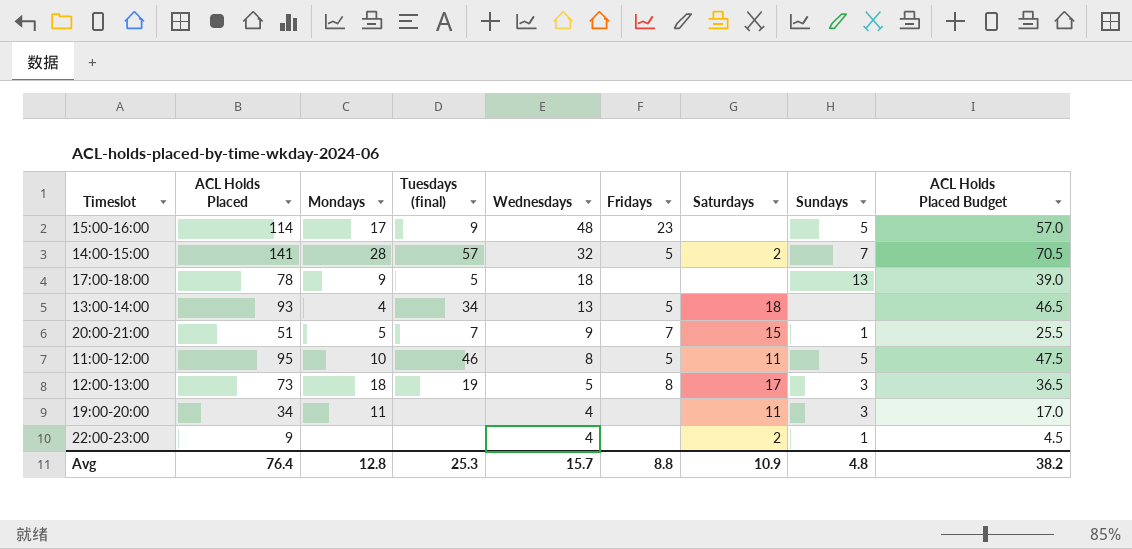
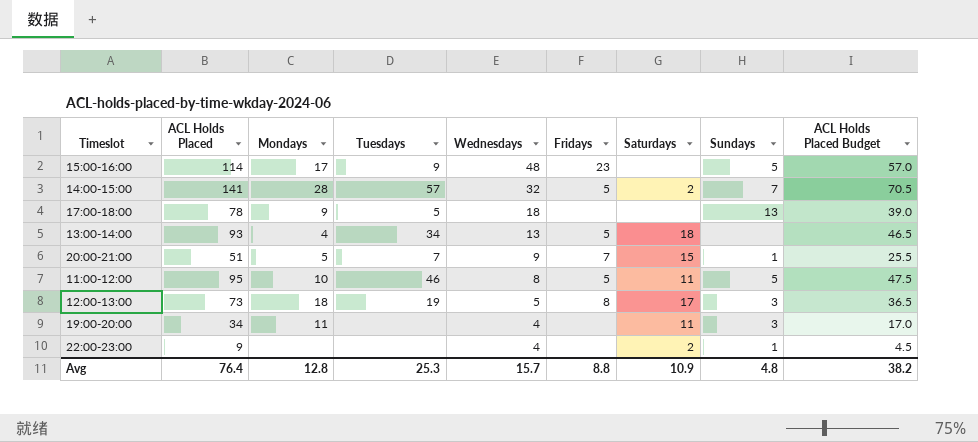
column name: Tuesdays (final) -> Tuesdays

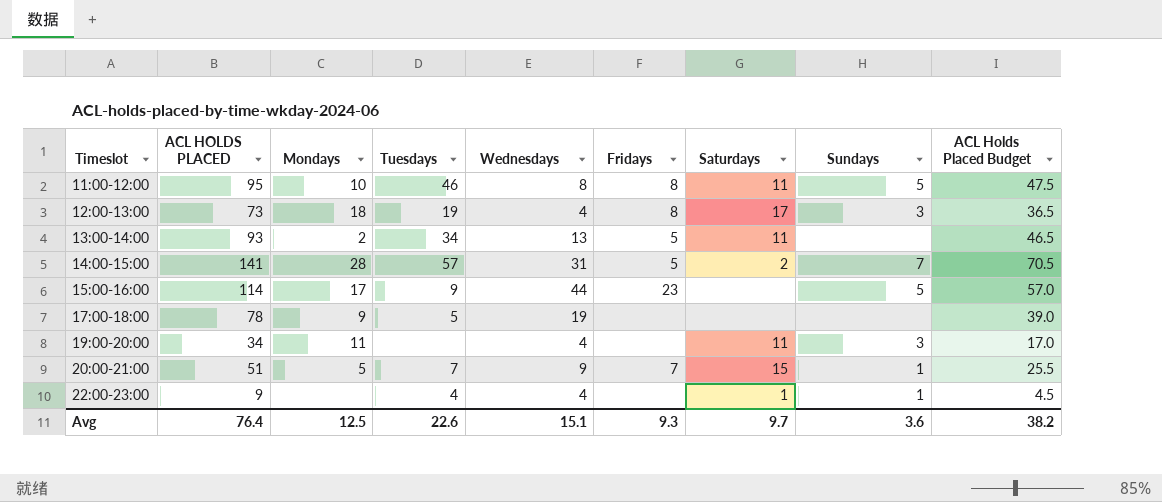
row order: Wednesdays descending -> Timeslot ascending
column name: ACL Holds Placed -> ACL HOLDS PLACED
11:00-12:00 | Fridays: 5 -> 8
12:00-13:00 | Wednesdays: 5 -> 4
13:00-14:00 | Mondays: 4 -> 2
13:00-14:00 | Saturdays: 18 -> 11
14:00-15:00 | Wednesdays: 32 -> 31
15:00-16:00 | Wednesdays: 48 -> 44
17:00-18:00 | Wednesdays: 18 -> 19
17:00-18:00 | Sundays: 13 -> none
22:00-23:00 | Tuesdays: none -> 4
22:00-23:00 | Saturdays: 2 -> 1
Avg | Mondays: 12.8 -> 12.5
Avg | Tuesdays: 25.3 -> 22.6
Avg | Wednesdays: 15.7 -> 15.1
Avg | Fridays: 8.8 -> 9.3
Avg | Saturdays: 10.9 -> 9.7
Avg | Sundays: 4.8 -> 3.6

